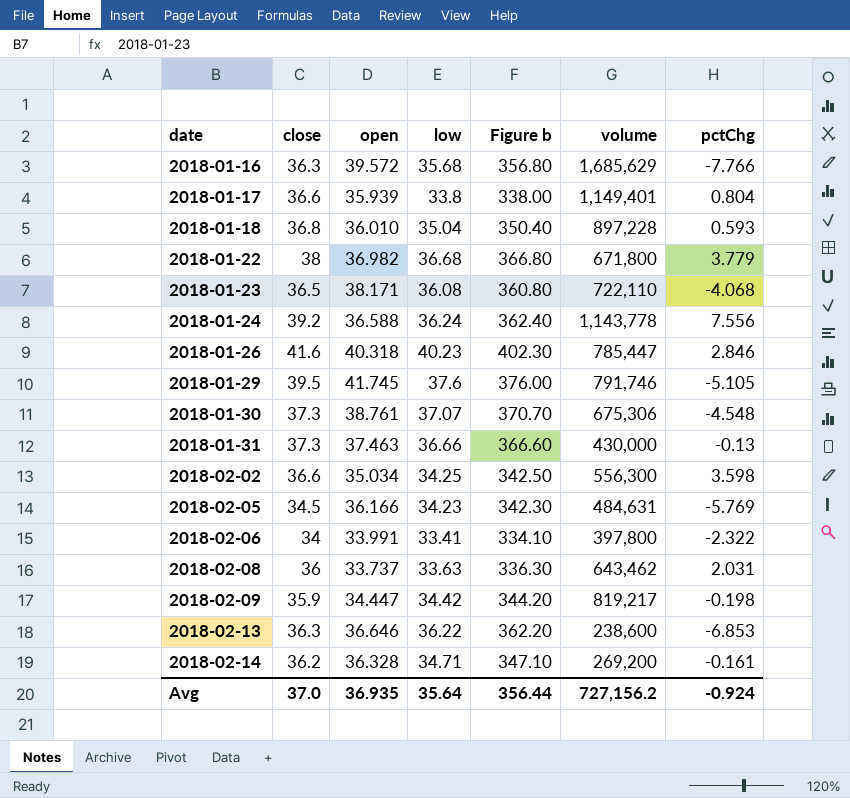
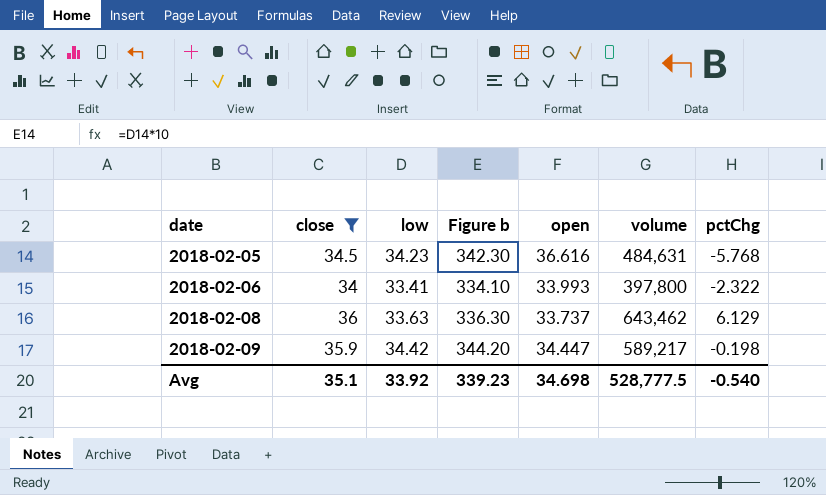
filter: none -> close <= 36
column open | position: 3 -> 5
2018-02-05 | open: 36.166 -> 36.616
2018-02-05 | pctChg: -5.769 -> -5.768
2018-02-06 | open: 33.991 -> 33.993
2018-02-08 | pctChg: 2.031 -> 6.129
2018-02-09 | volume: 819,217 -> 589,217
Avg | close: 37.0 -> 35.1
Avg | low: 35.64 -> 33.92
Avg | Figure b: 356.44 -> 339.23
Avg | open: 36.935 -> 34.698
Avg | volume: 727,156.2 -> 528,777.5
Avg | pctChg: -0.924 -> -0.540

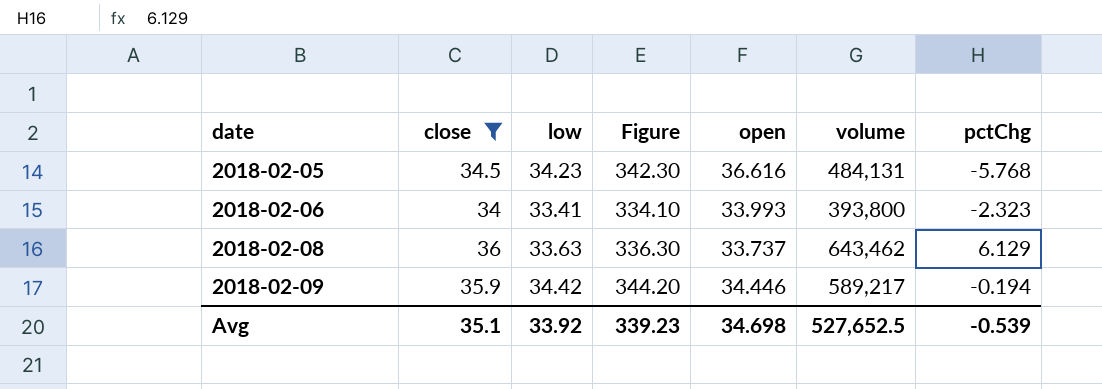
column name: Figure b -> Figure
2018-02-05 | volume: 484,631 -> 484,131
2018-02-06 | volume: 397,800 -> 393,800
2018-02-06 | pctChg: -2.322 -> -2.323
2018-02-09 | open: 34.447 -> 34.446
2018-02-09 | pctChg: -0.198 -> -0.194
Avg | volume: 528,777.5 -> 527,652.5
Avg | pctChg: -0.540 -> -0.539

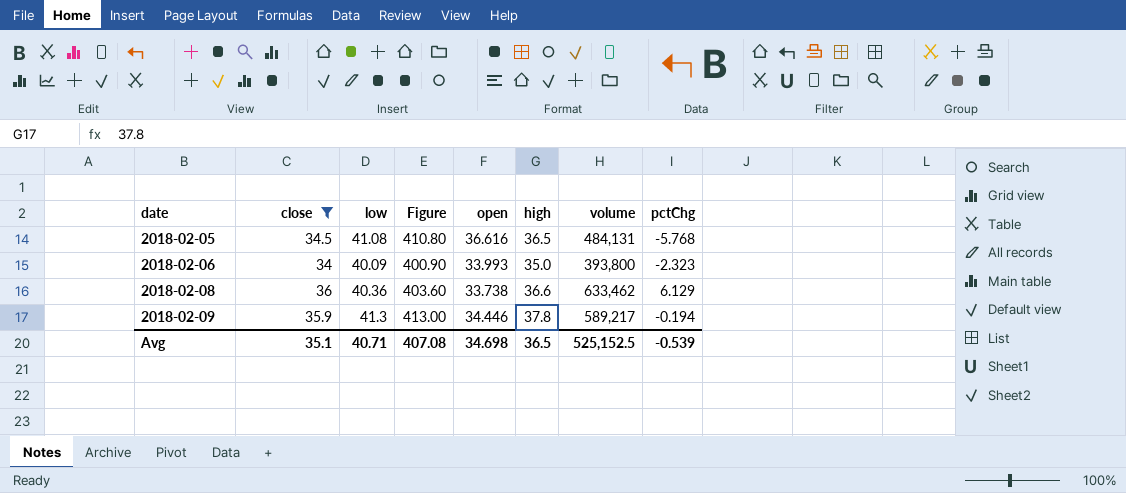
column high | position: none -> 6
2018-02-05 | low: 34.23 -> 41.08
2018-02-05 | Figure: 342.30 -> 410.80
2018-02-06 | low: 33.41 -> 40.09
2018-02-06 | Figure: 334.10 -> 400.90
2018-02-08 | low: 33.63 -> 40.36
2018-02-08 | Figure: 336.30 -> 403.60
2018-02-08 | open: 33.737 -> 33.738
2018-02-08 | volume: 643,462 -> 633,462
2018-02-09 | low: 34.42 -> 41.3
2018-02-09 | Figure: 344.20 -> 413.00
Avg | low: 33.92 -> 40.71
Avg | Figure: 339.23 -> 407.08
Avg | volume: 527,652.5 -> 525,152.5

